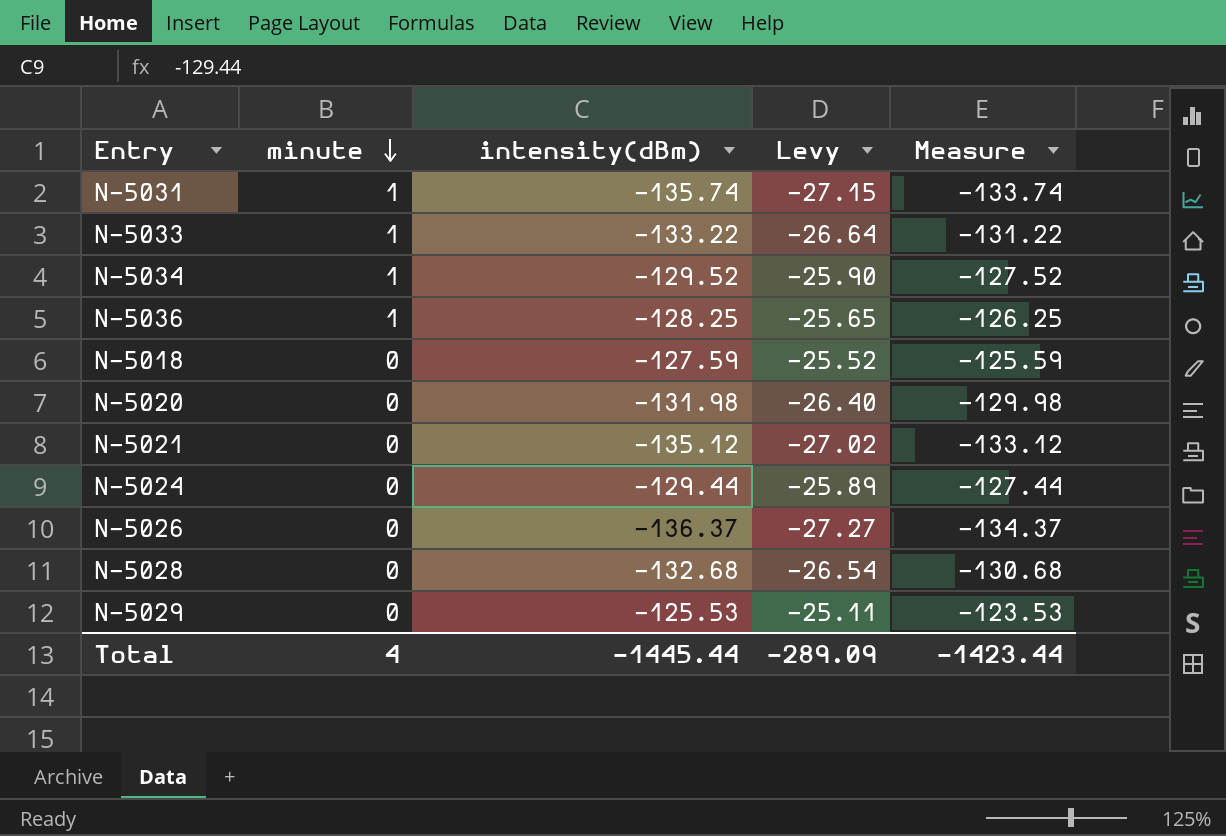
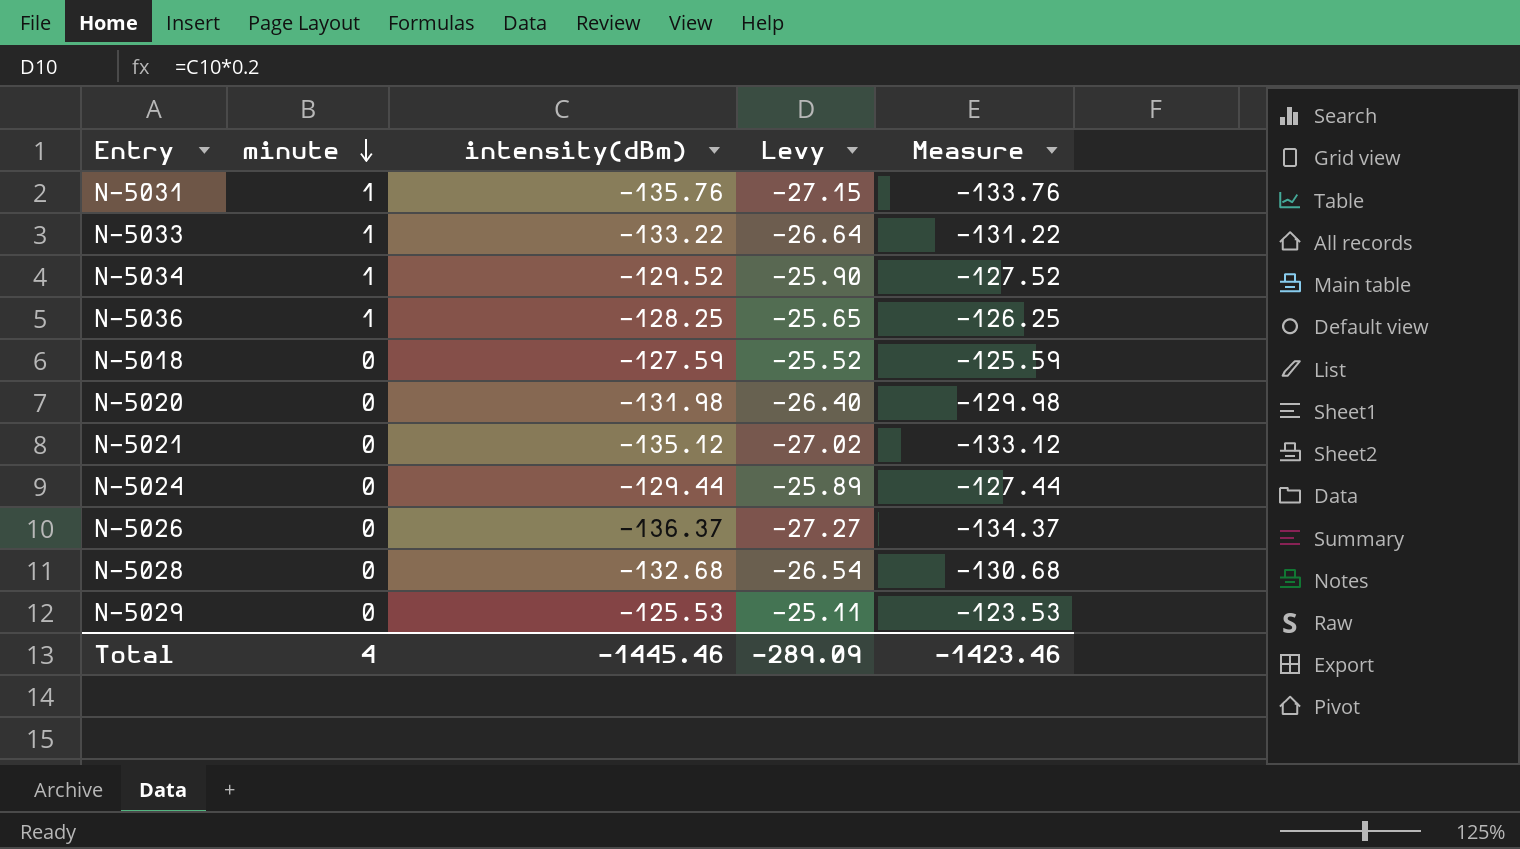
N-5031 | intensity(dBm): -135.74 -> -135.76
N-5031 | Measure: -133.74 -> -133.76
Total | intensity(dBm): -1445.44 -> -1445.46
Total | Measure: -1423.44 -> -1423.46

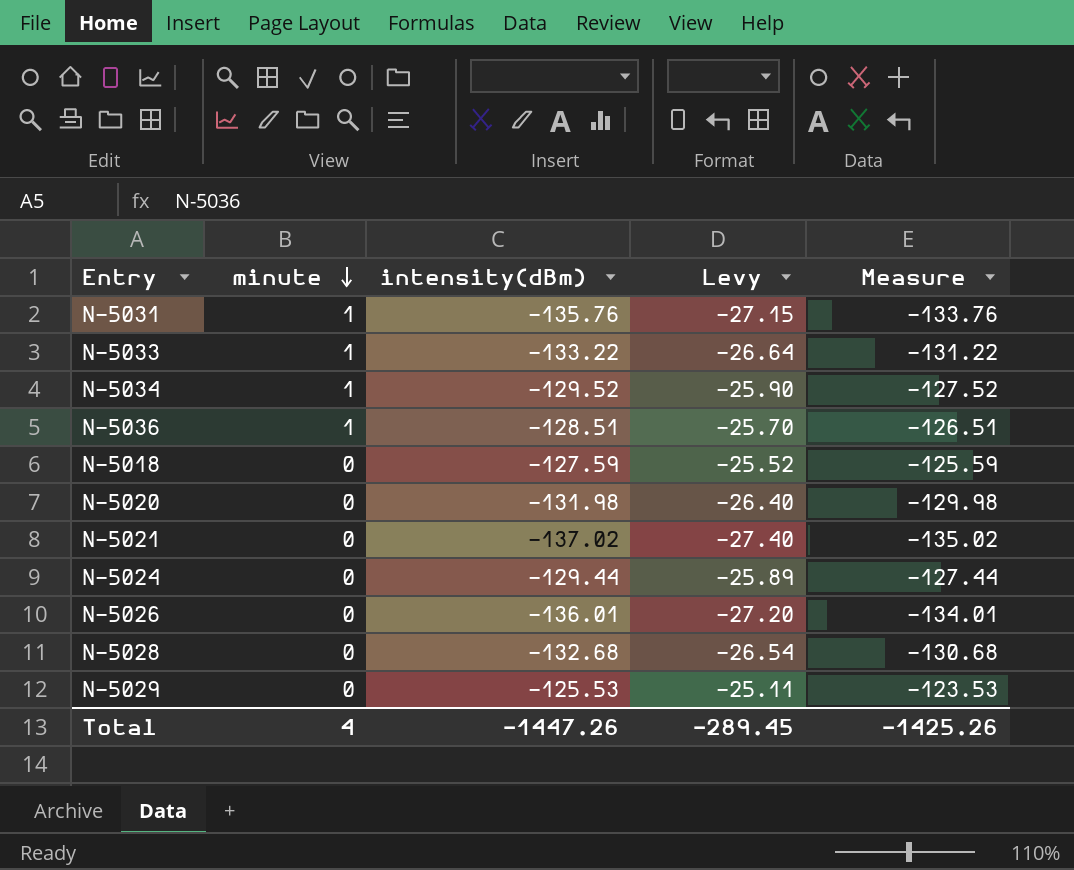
N-5036 | intensity(dBm): -128.25 -> -128.51
N-5036 | Levy: -25.65 -> -25.70
N-5036 | Measure: -126.25 -> -126.51
N-5021 | intensity(dBm): -135.12 -> -137.02
N-5021 | Levy: -27.02 -> -27.40
N-5021 | Measure: -133.12 -> -135.02
N-5026 | intensity(dBm): -136.37 -> -136.01
N-5026 | Levy: -27.27 -> -27.20
N-5026 | Measure: -134.37 -> -134.01
Total | intensity(dBm): -1445.46 -> -1447.26
Total | Levy: -289.09 -> -289.45
Total | Measure: -1423.46 -> -1425.26

